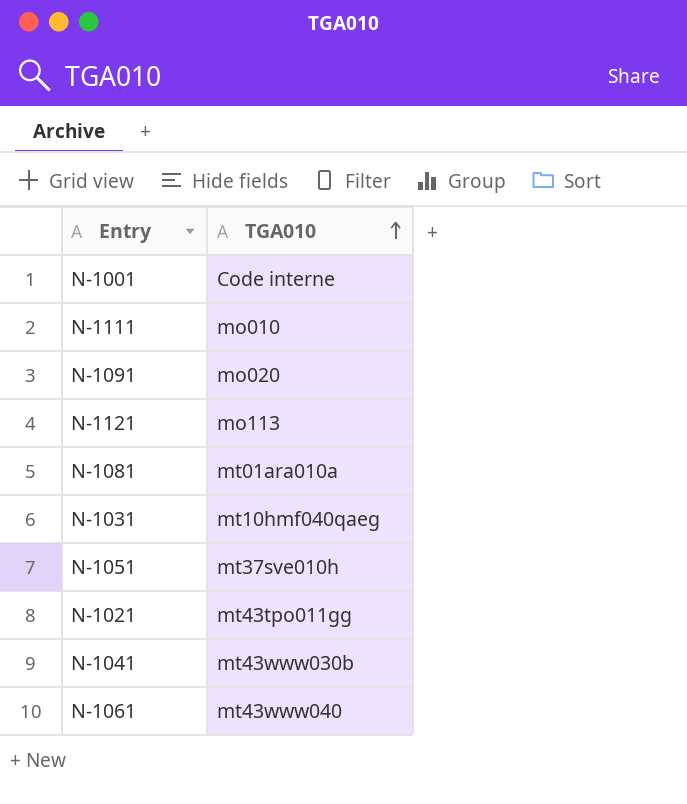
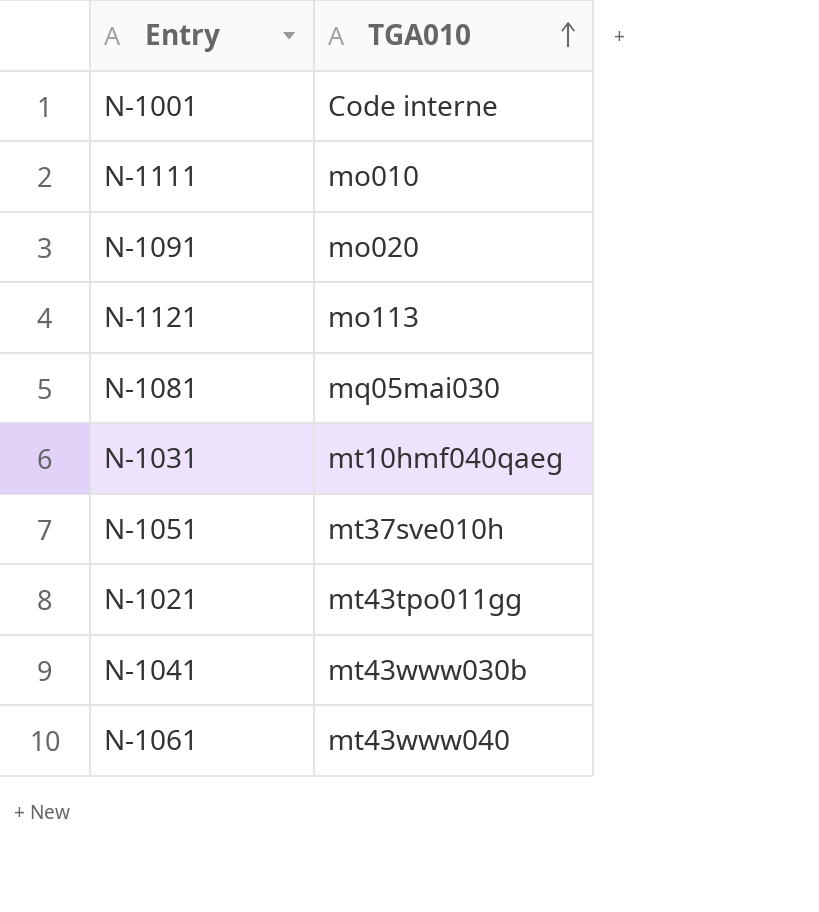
N-1081 | TGA010: mt01ara010a -> mq05mai030

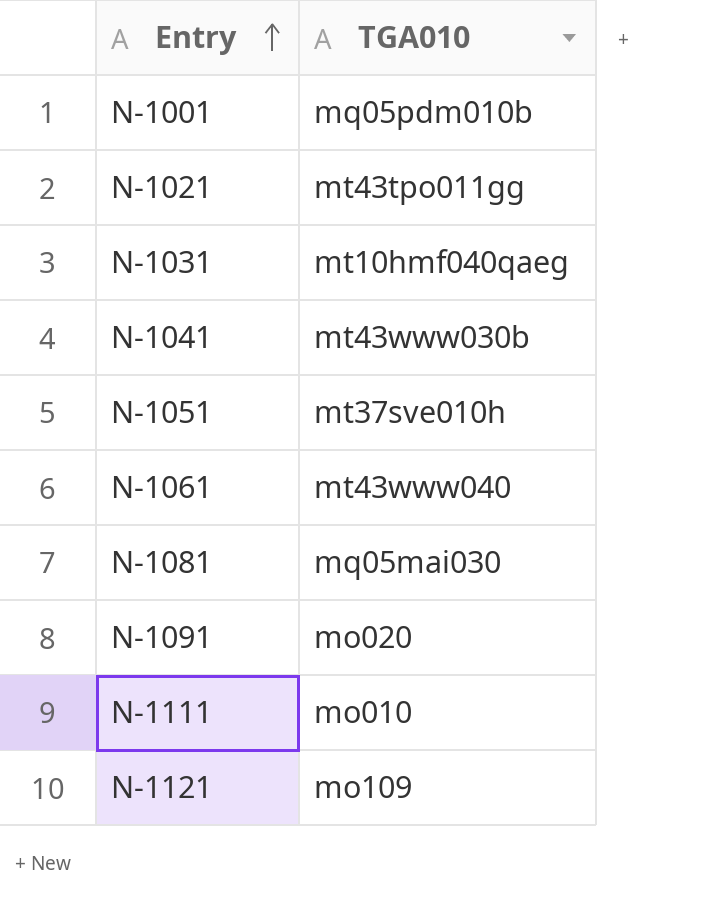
row order: TGA010 ascending -> Entry ascending
N-1001 | TGA010: Code interne -> mq05pdm010b
N-1121 | TGA010: mo113 -> mo109

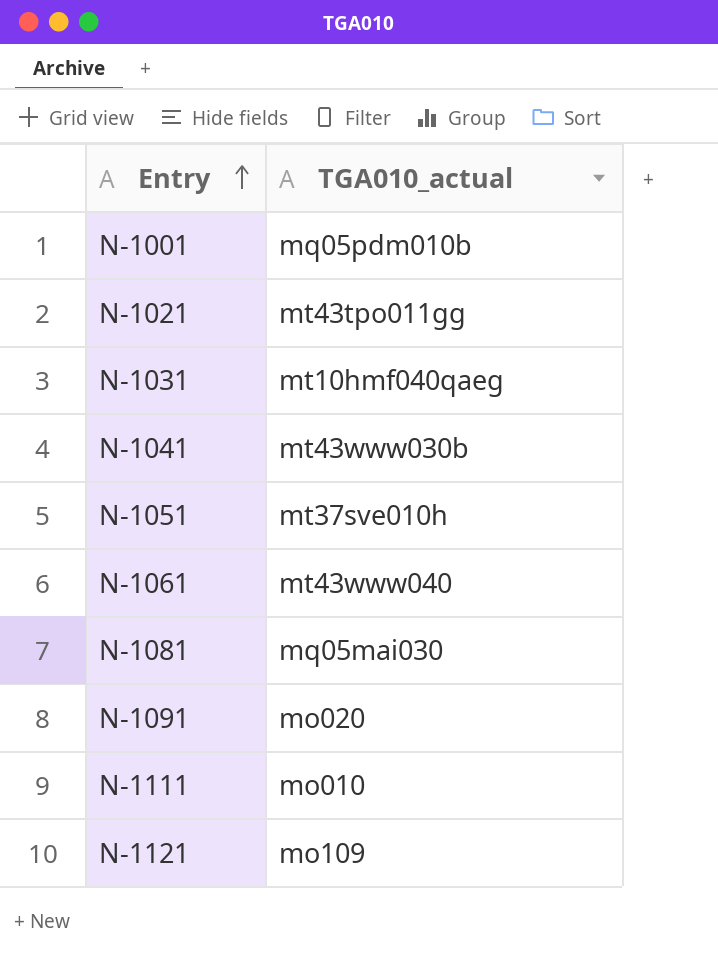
column name: TGA010 -> TGA010_actual

